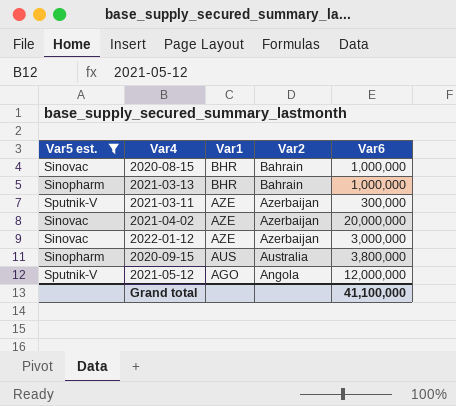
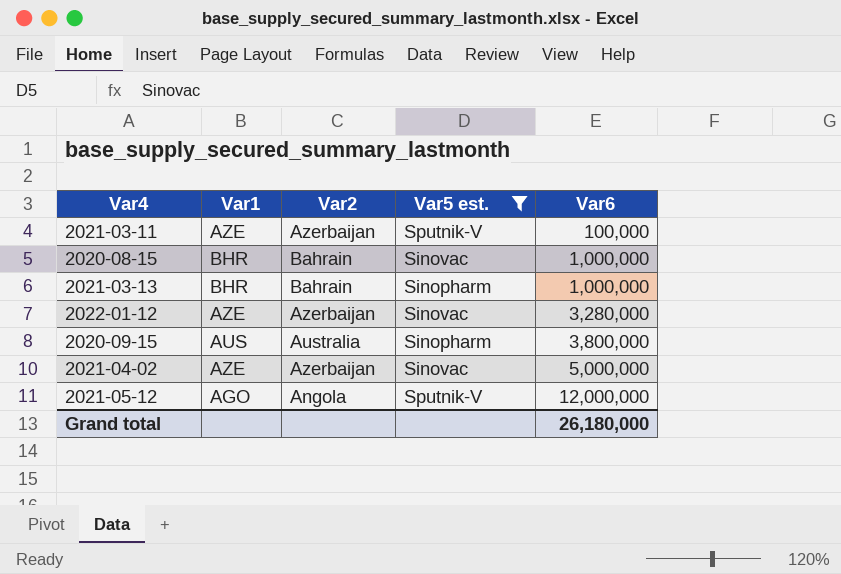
row order: Var1 descending -> Var6 ascending
column Var5 est. | position: 1 -> 4
2021-03-11 | Var6: 300,000 -> 100,000
2022-01-12 | Var6: 3,000,000 -> 3,280,000
2021-04-02 | Var6: 20,000,000 -> 5,000,000
Grand total | Var6: 41,100,000 -> 26,180,000

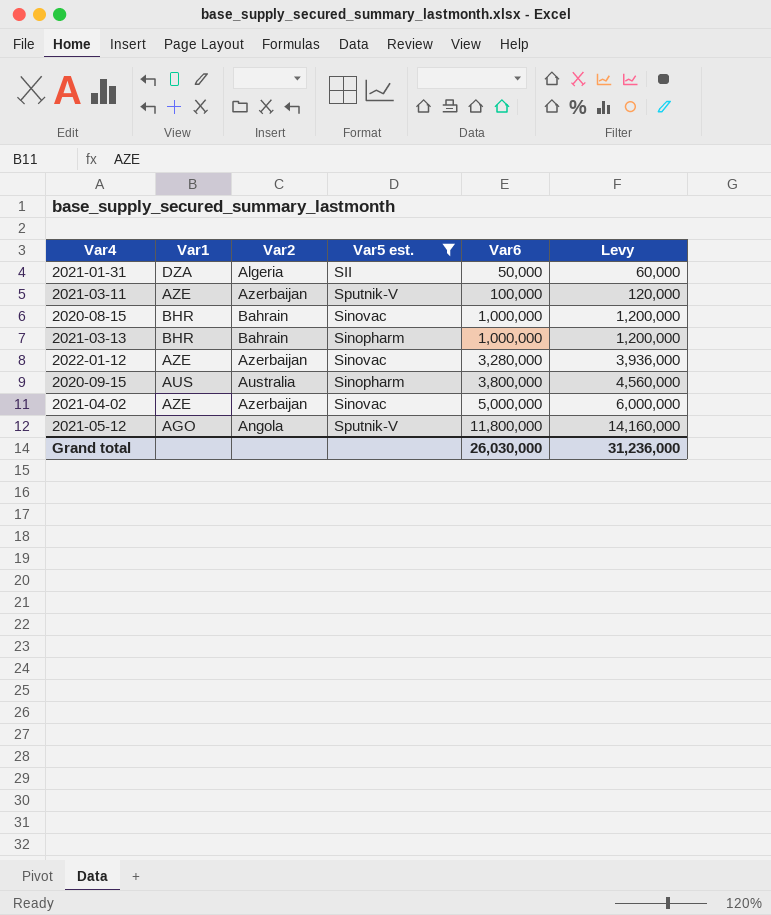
column Levy | formula: none -> [Var6] * 1.2
row 2021-01-31: none -> DZA | Algeria | SII | 50,000 | 60,000
2021-05-12 | Var6: 12,000,000 -> 11,800,000
Grand total | Var6: 26,180,000 -> 26,030,000

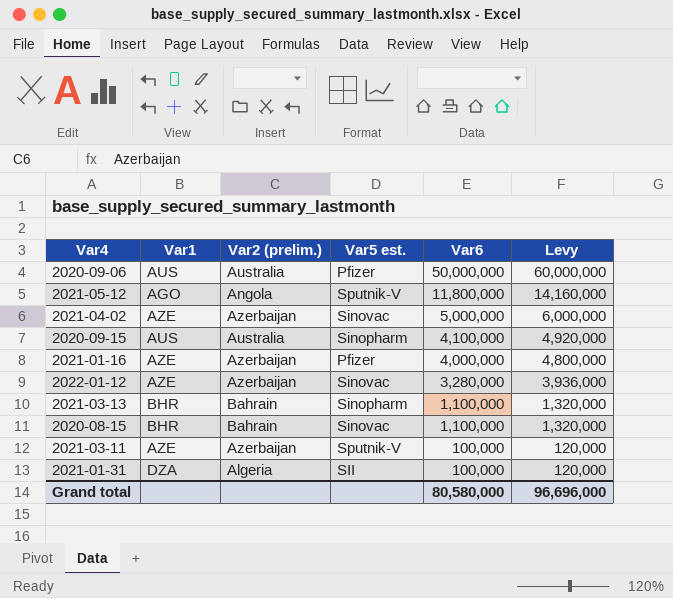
filter: Var5 est. != Pfizer -> none
row order: Var6 ascending -> Var6 descending
column name: Var2 -> Var2 (prelim.)
2020-09-15 | Var6: 3,800,000 -> 4,100,000
2020-09-15 | Levy: 4,560,000 -> 4,920,000
2021-03-13 | Var6: 1,000,000 -> 1,100,000
2021-03-13 | Levy: 1,200,000 -> 1,320,000
2020-08-15 | Var6: 1,000,000 -> 1,100,000
2020-08-15 | Levy: 1,200,000 -> 1,320,000
2021-01-31 | Var6: 50,000 -> 100,000
2021-01-31 | Levy: 60,000 -> 120,000
Grand total | Var6: 26,030,000 -> 80,580,000
Grand total | Levy: 31,236,000 -> 96,696,000

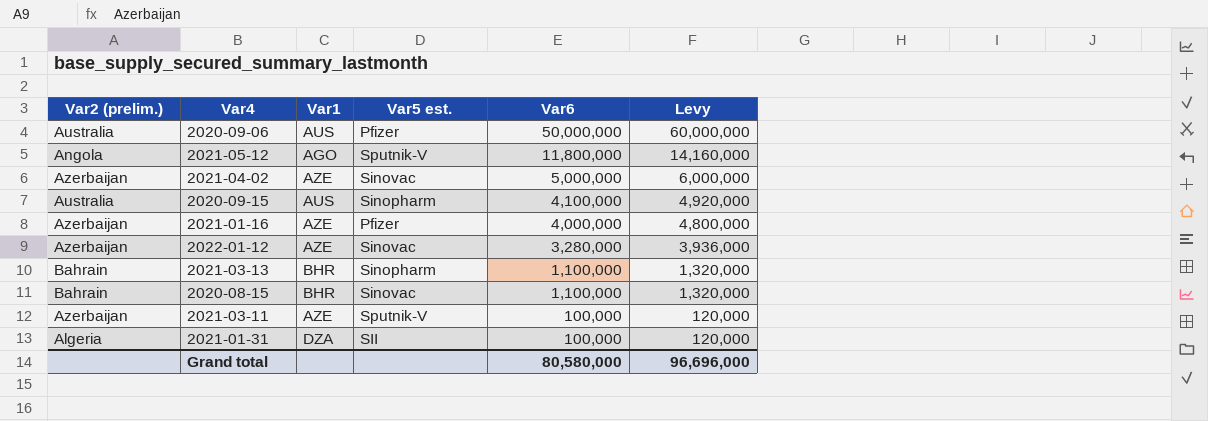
column Var2 (prelim.) | position: 3 -> 1

